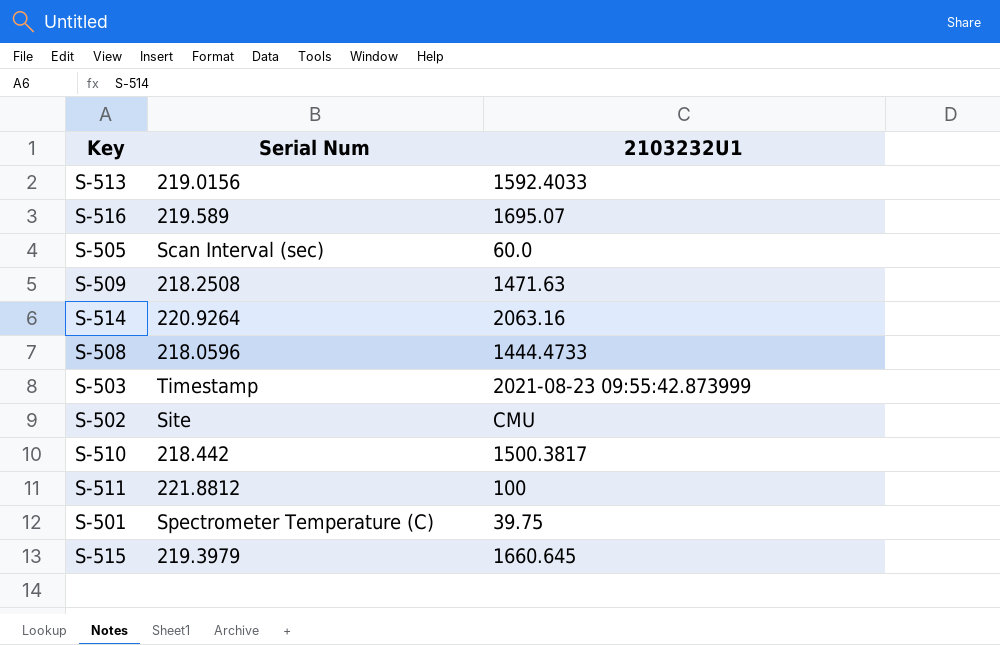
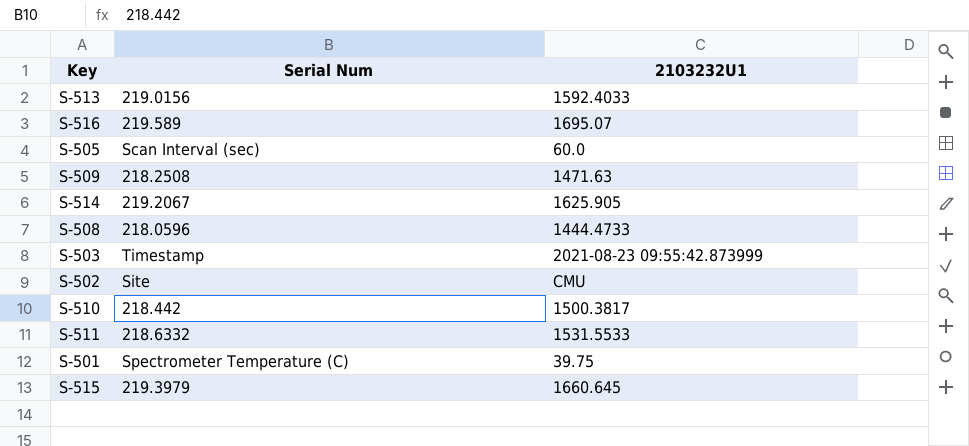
S-514 | Serial Num: 220.9264 -> 219.2067
S-514 | 2103232U1: 2063.16 -> 1625.905
S-511 | Serial Num: 221.8812 -> 218.6332
S-511 | 2103232U1: 100 -> 1531.5533

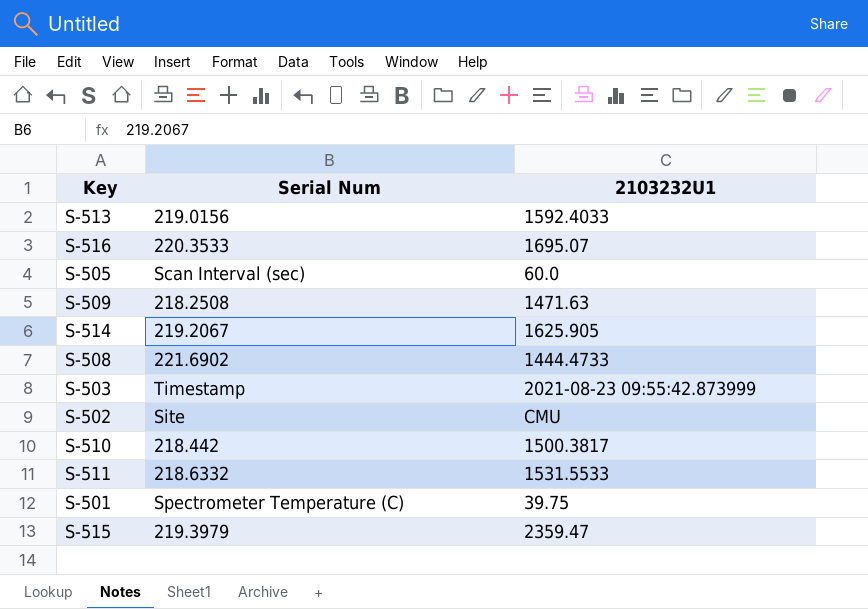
S-516 | Serial Num: 219.589 -> 220.3533
S-508 | Serial Num: 218.0596 -> 221.6902
S-515 | 2103232U1: 1660.645 -> 2359.47

